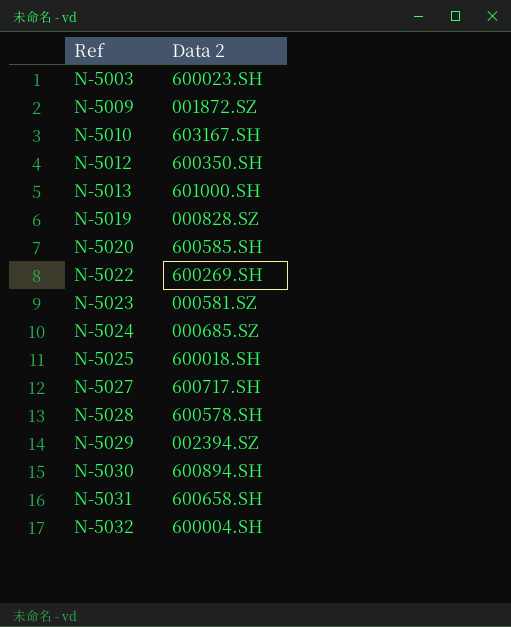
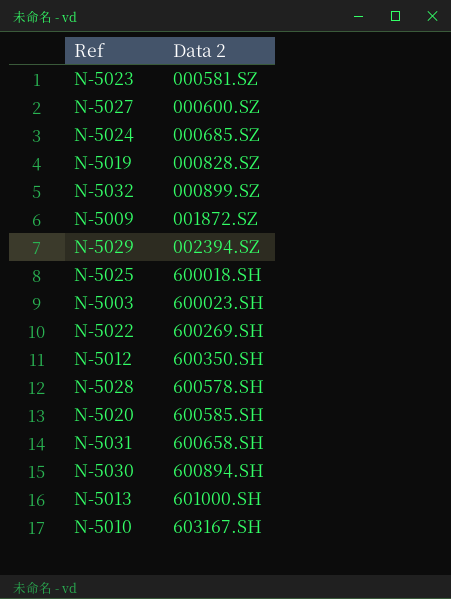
row order: Ref ascending -> Data 2 ascending
N-5027 | Data 2: 600717.SH -> 000600.SZ
N-5032 | Data 2: 600004.SH -> 000899.SZ

